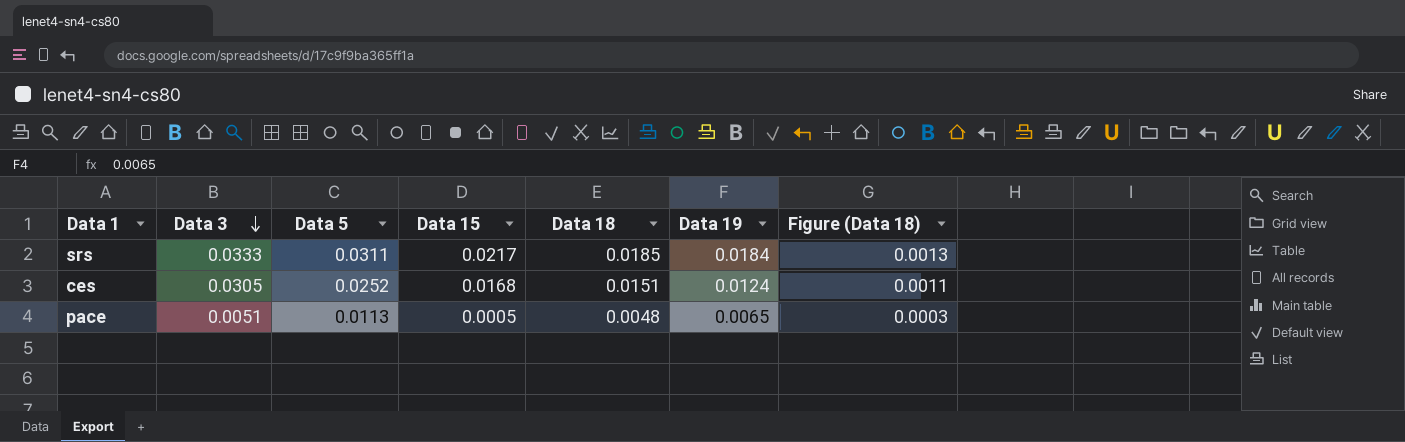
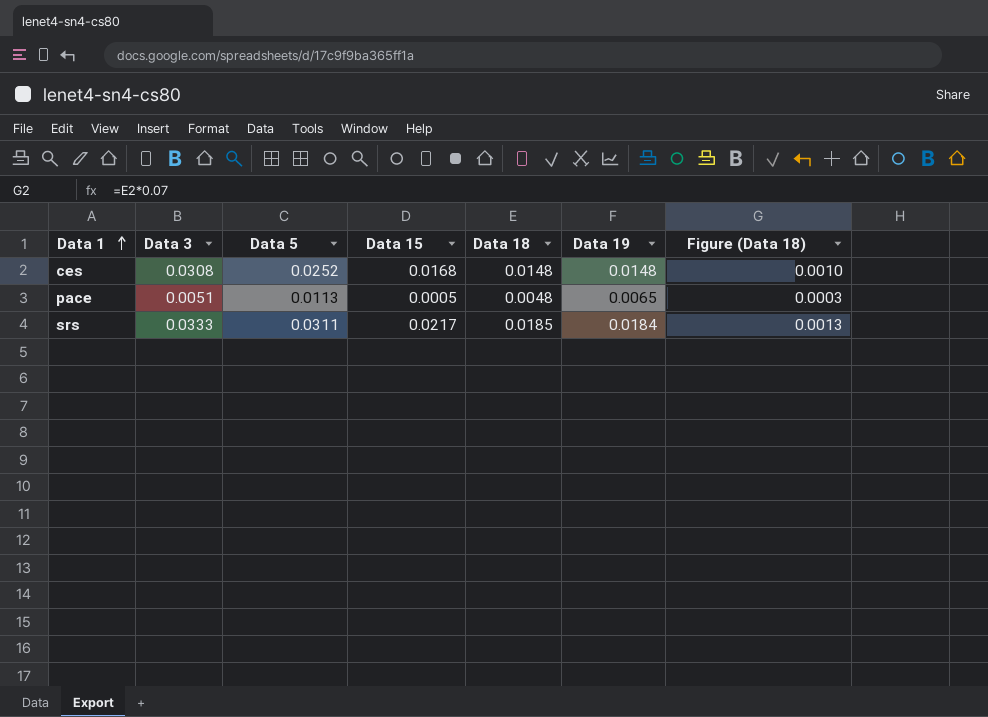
row order: Data 3 descending -> Data 1 ascending
ces | Data 3: 0.0305 -> 0.0308
ces | Data 18: 0.0151 -> 0.0148
ces | Data 19: 0.0124 -> 0.0148
ces | Figure (Data 18): 0.0011 -> 0.0010

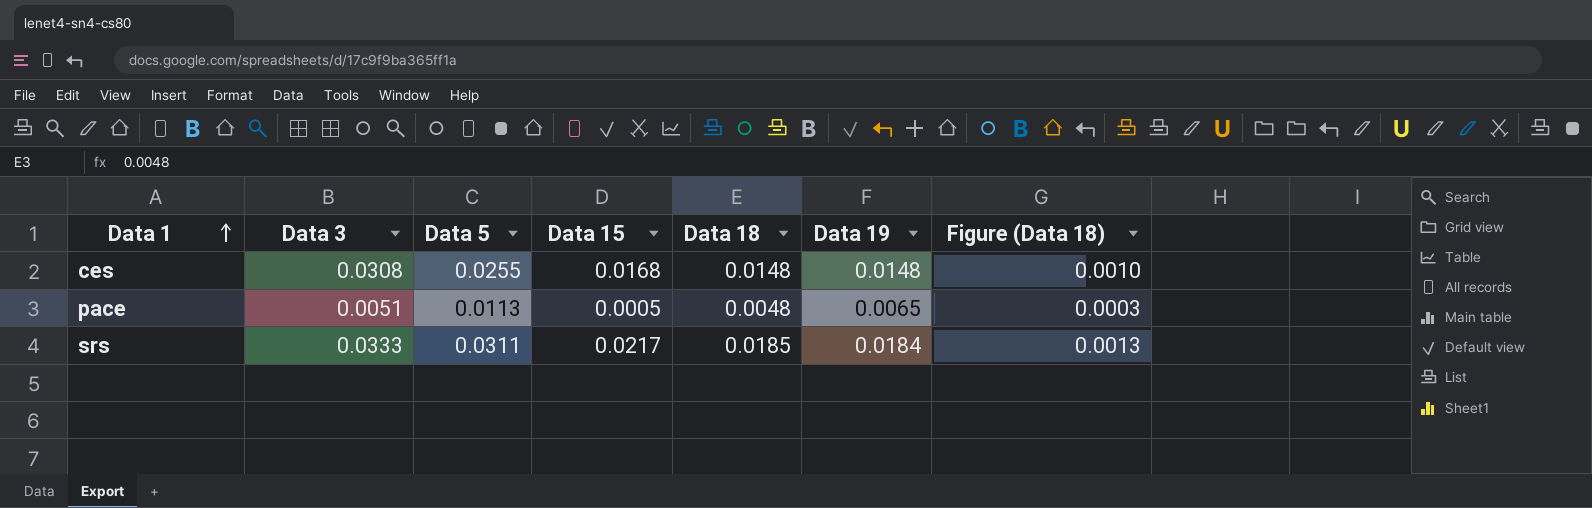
ces | Data 5: 0.0252 -> 0.0255

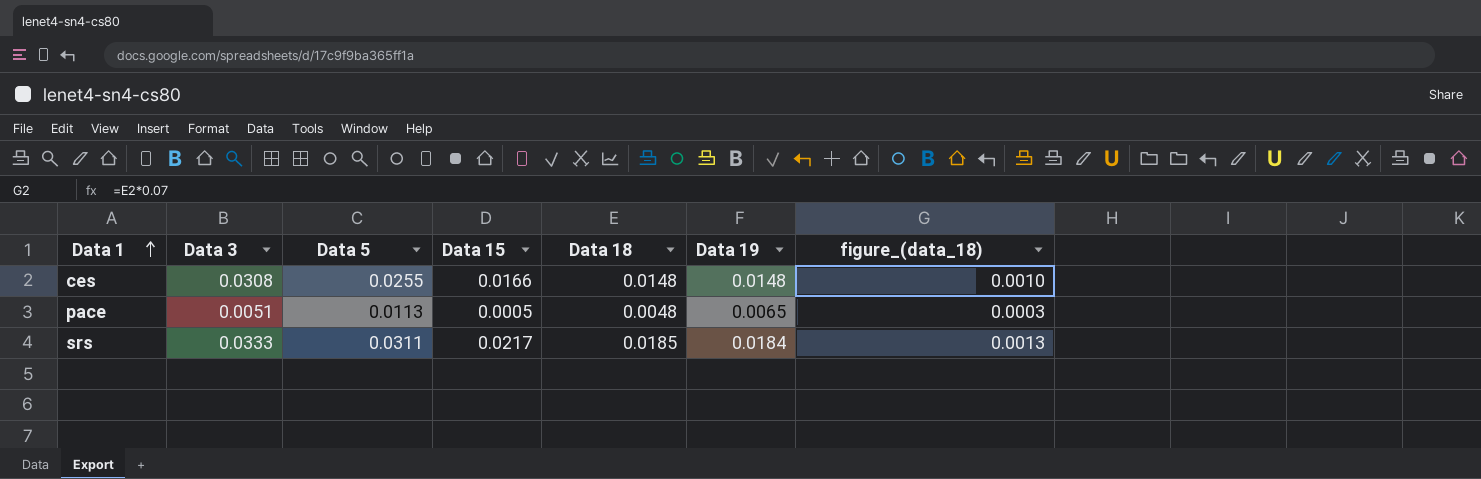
column name: Figure (Data 18) -> figure_(data_18)
ces | Data 15: 0.0168 -> 0.0166

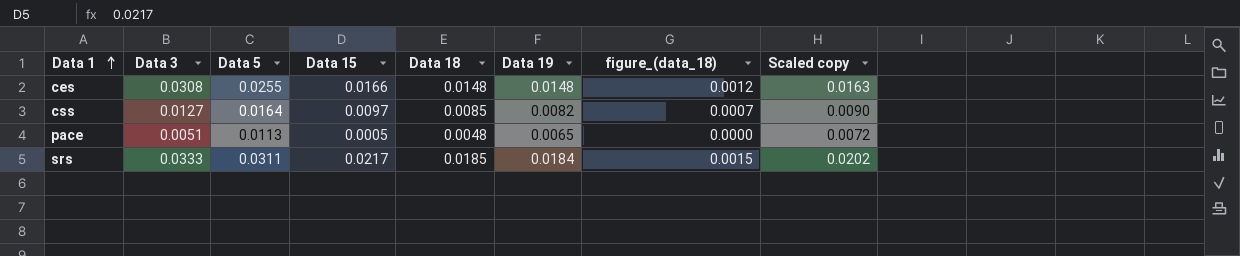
column figure_(data_18) | formula: [Data 18] * 0.07 -> [Data 15] * 0.07
column Scaled copy | formula: none -> [Data 19] * 1.1
row css: none -> 0.0127 | 0.0164 | 0.0097 | 0.0085 | 0.0082 | 0.0007 | 0.0090

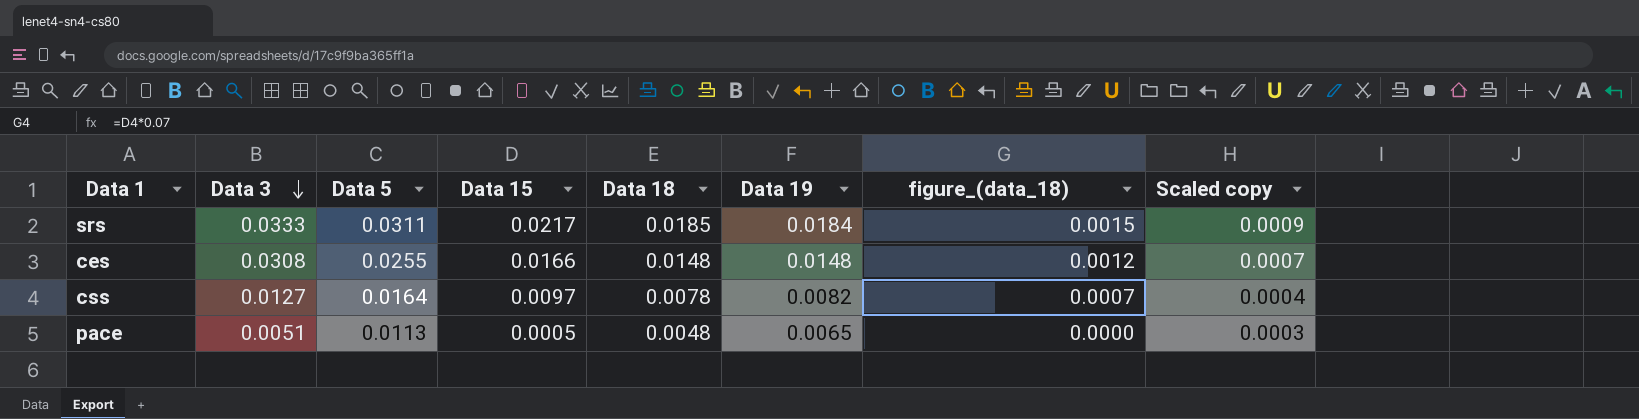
row order: Data 1 ascending -> Data 3 descending
column Scaled copy | formula: [Data 19] * 1.1 -> [Data 19] * 0.05
css | Data 18: 0.0085 -> 0.0078

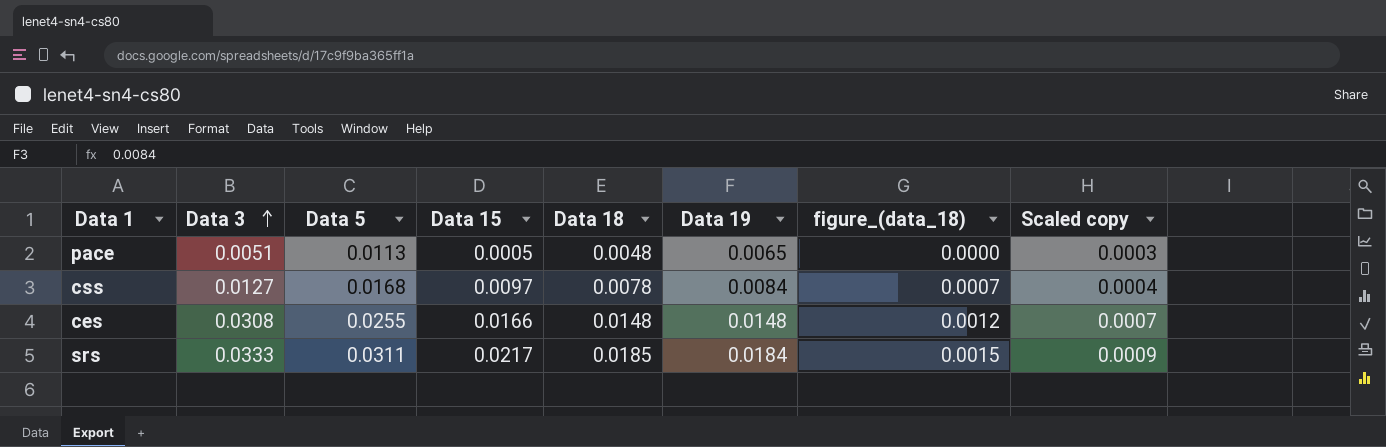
row order: Data 3 descending -> Data 3 ascending
css | Data 5: 0.0164 -> 0.0168
css | Data 19: 0.0082 -> 0.0084

